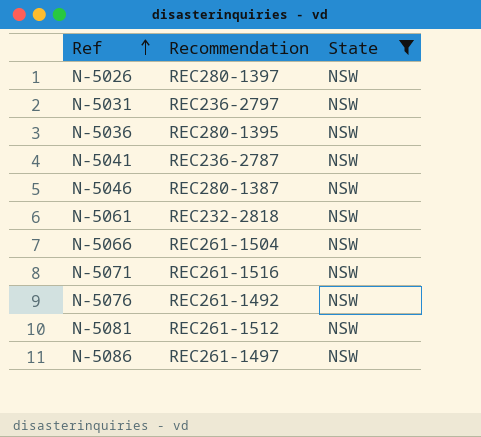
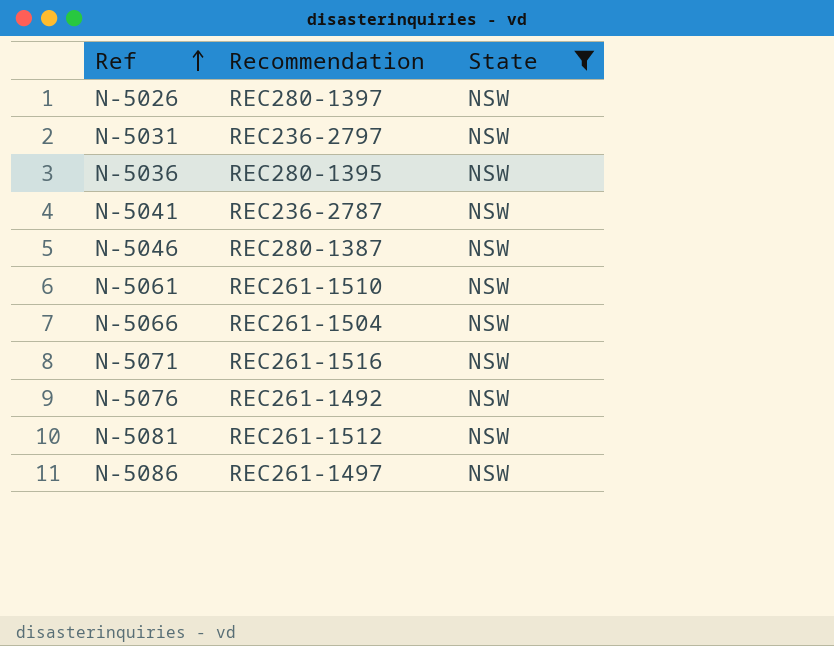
N-5061 | Recommendation: REC232-2818 -> REC261-1510

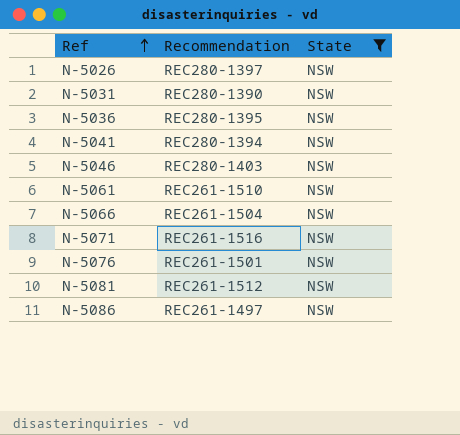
N-5031 | Recommendation: REC236-2797 -> REC280-1390
N-5041 | Recommendation: REC236-2787 -> REC280-1394
N-5046 | Recommendation: REC280-1387 -> REC280-1403
N-5076 | Recommendation: REC261-1492 -> REC261-1501

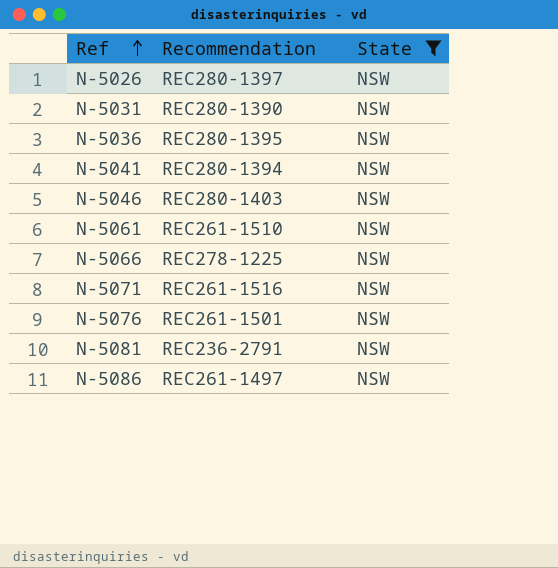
N-5066 | Recommendation: REC261-1504 -> REC278-1225
N-5081 | Recommendation: REC261-1512 -> REC236-2791

